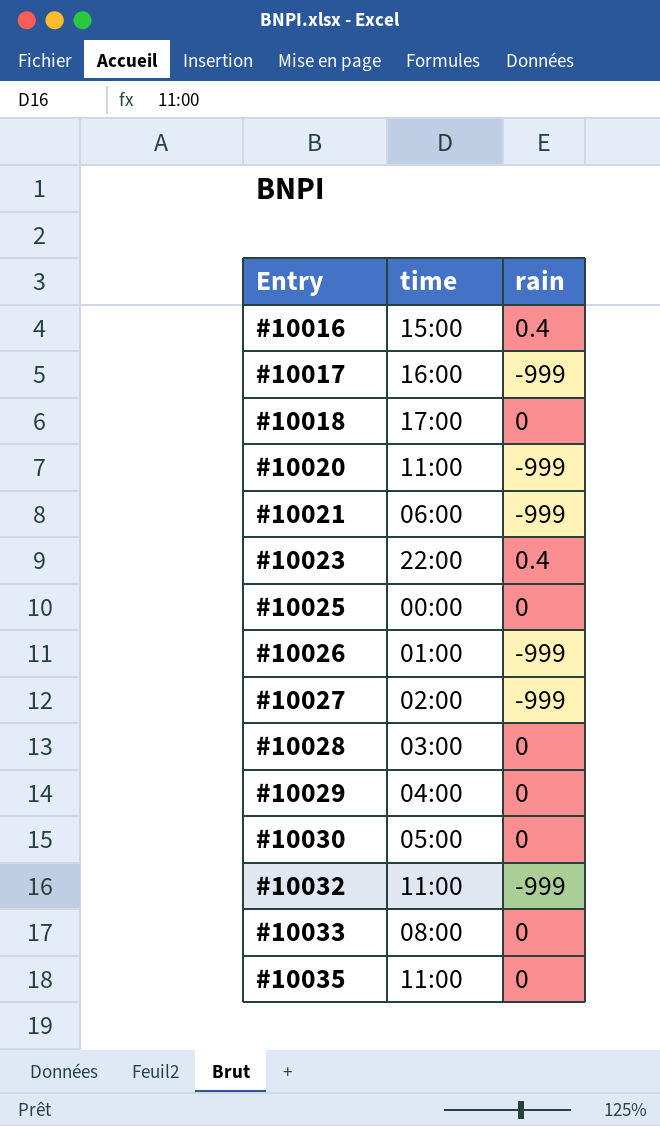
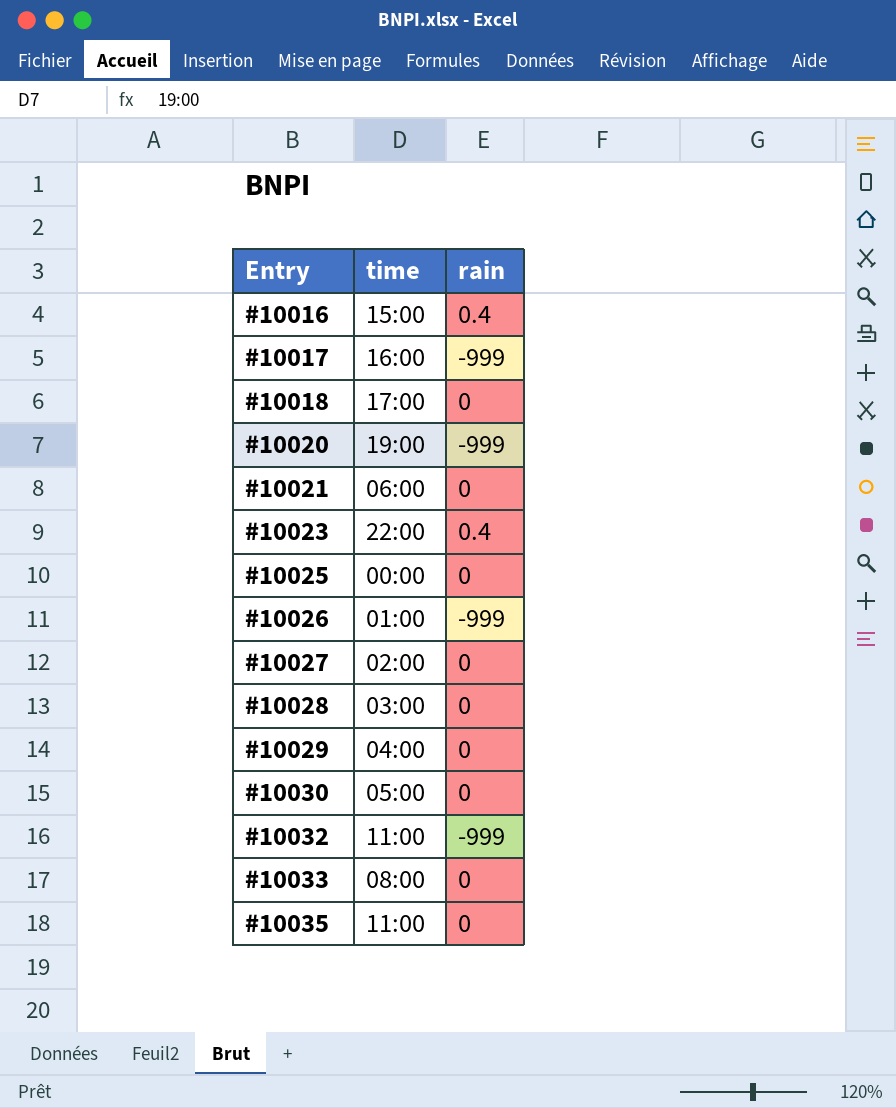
#10020 | time: 11:00 -> 19:00
#10021 | rain: -999 -> 0
#10027 | rain: -999 -> 0

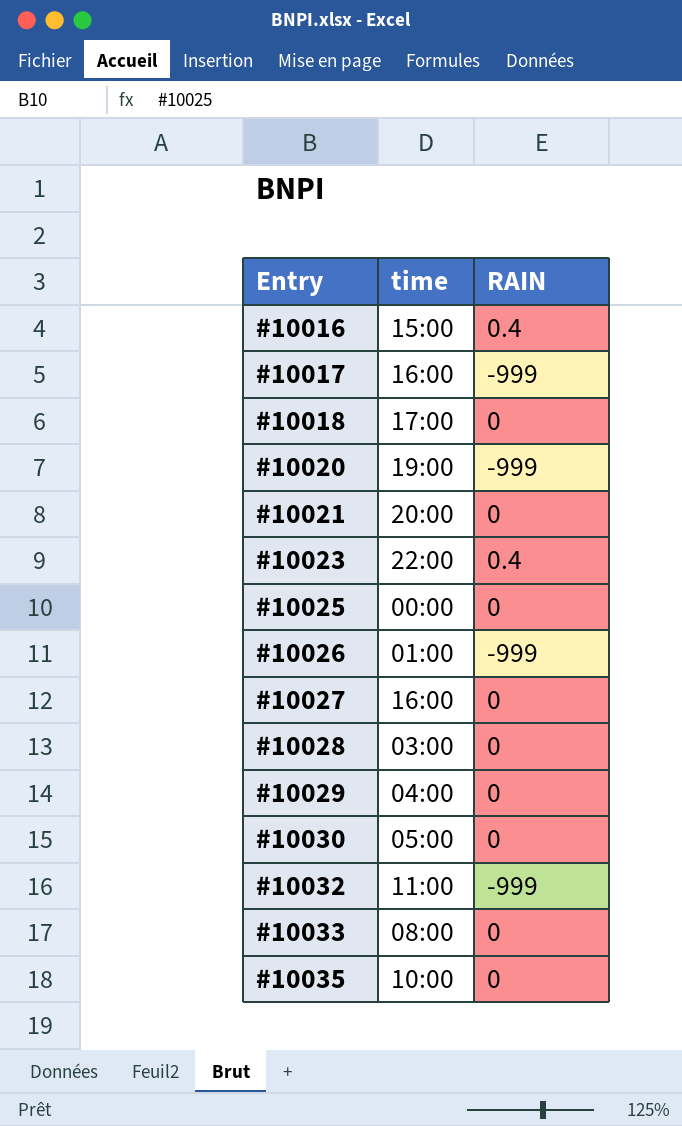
column name: rain -> RAIN
#10021 | time: 06:00 -> 20:00
#10027 | time: 02:00 -> 16:00
#10035 | time: 11:00 -> 10:00

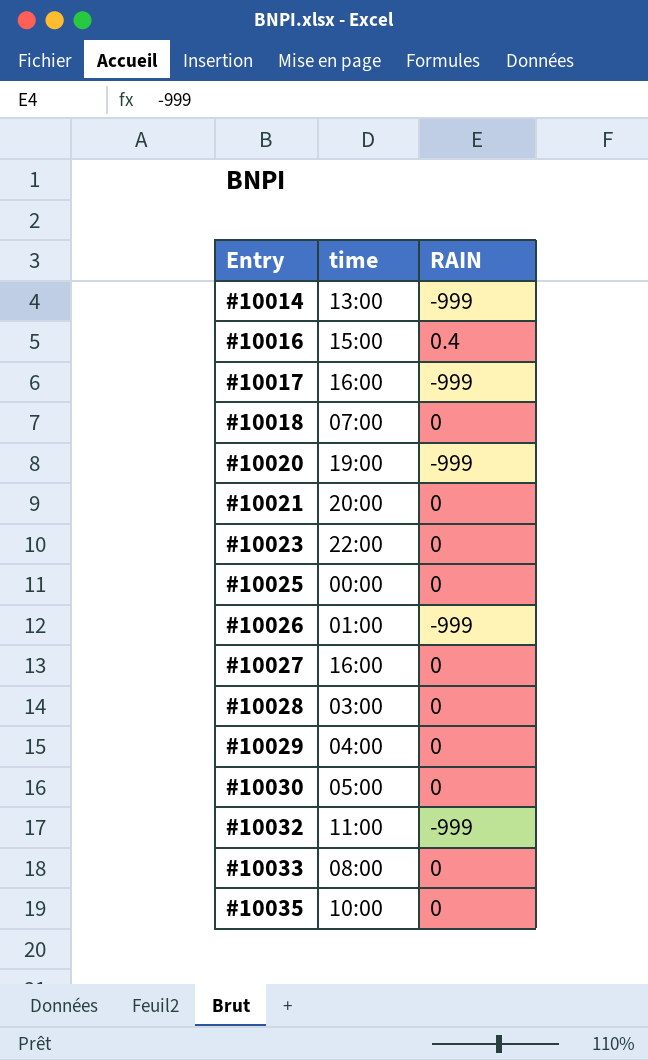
row #10014: none -> 13:00 | -999
#10018 | time: 17:00 -> 07:00
#10023 | RAIN: 0.4 -> 0

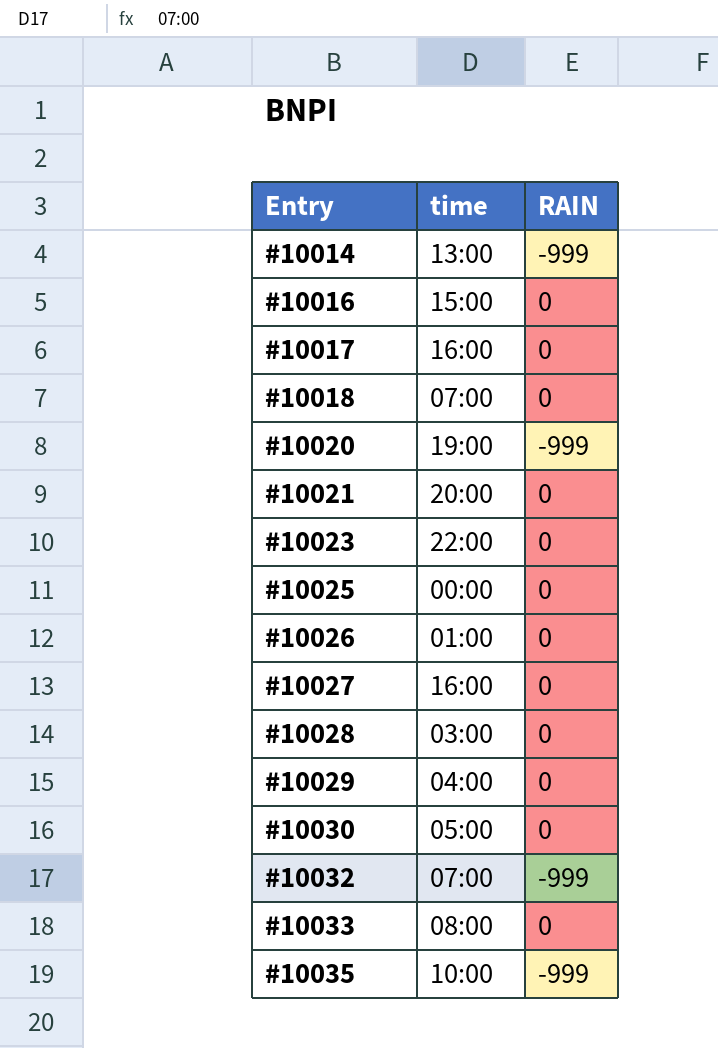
#10016 | RAIN: 0.4 -> 0
#10017 | RAIN: -999 -> 0
#10026 | RAIN: -999 -> 0
#10032 | time: 11:00 -> 07:00
#10035 | RAIN: 0 -> -999

